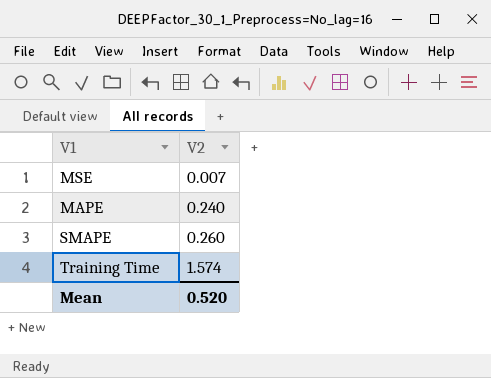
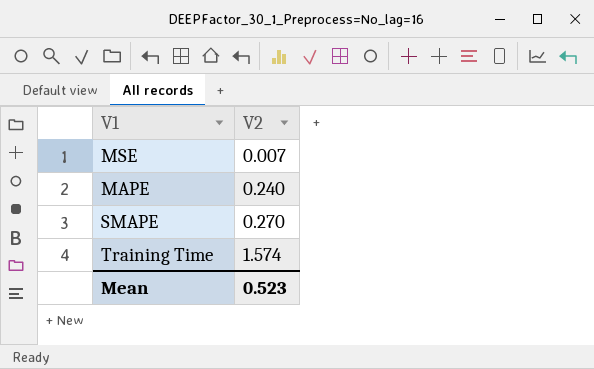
SMAPE | V2: 0.260 -> 0.270
Mean | V2: 0.520 -> 0.523

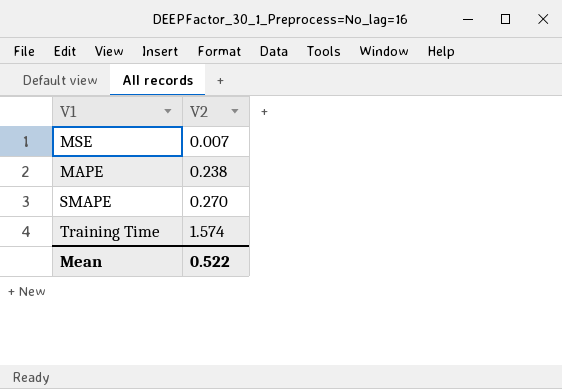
MAPE | V2: 0.240 -> 0.238
Mean | V2: 0.523 -> 0.522

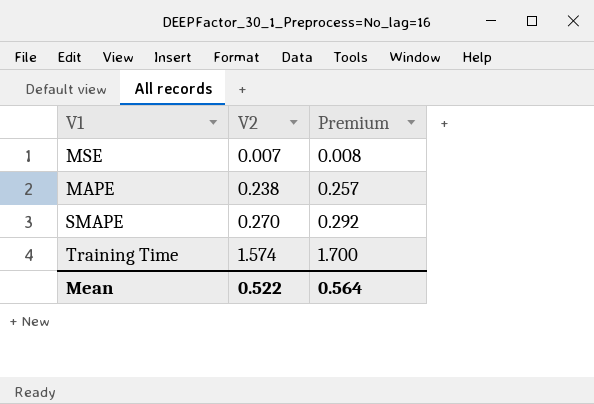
column Premium | formula: none -> [V2] * 1.08

